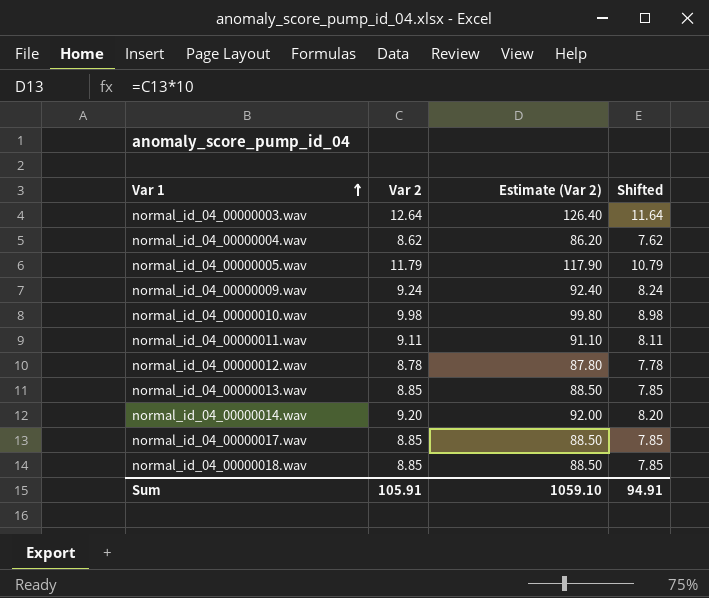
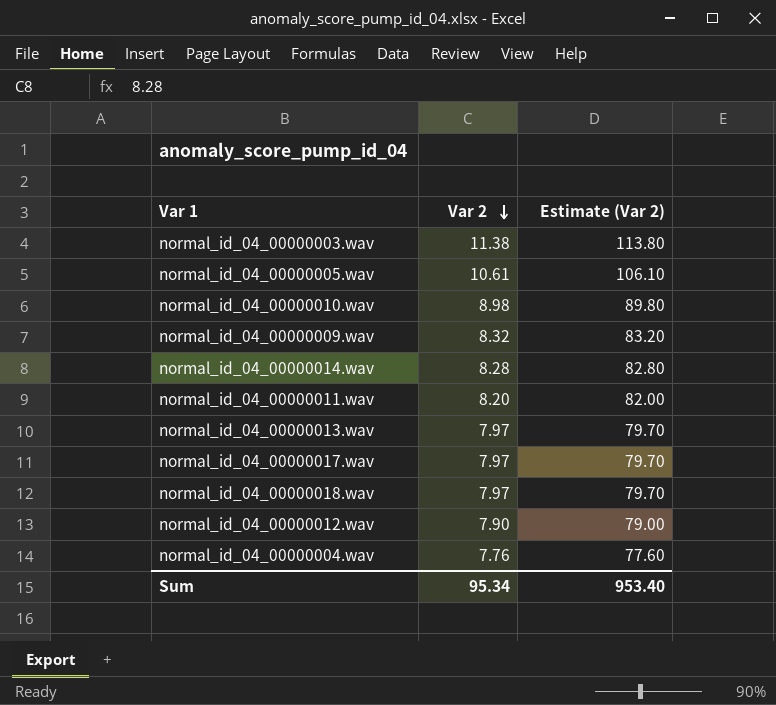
row order: Var 1 ascending -> Var 2 descending
column Shifted | formula: [Var 2] - 1 -> none
normal_id_04_00000003.wav | Var 2: 12.64 -> 11.38
normal_id_04_00000003.wav | Estimate (Var 2): 126.40 -> 113.80
normal_id_04_00000005.wav | Var 2: 11.79 -> 10.61
normal_id_04_00000005.wav | Estimate (Var 2): 117.90 -> 106.10
normal_id_04_00000010.wav | Var 2: 9.98 -> 8.98
normal_id_04_00000010.wav | Estimate (Var 2): 99.80 -> 89.80
normal_id_04_00000009.wav | Var 2: 9.24 -> 8.32
normal_id_04_00000009.wav | Estimate (Var 2): 92.40 -> 83.20
normal_id_04_00000014.wav | Var 2: 9.20 -> 8.28
normal_id_04_00000014.wav | Estimate (Var 2): 92.00 -> 82.80
normal_id_04_00000011.wav | Var 2: 9.11 -> 8.20
normal_id_04_00000011.wav | Estimate (Var 2): 91.10 -> 82.00
normal_id_04_00000013.wav | Var 2: 8.85 -> 7.97
normal_id_04_00000013.wav | Estimate (Var 2): 88.50 -> 79.70
normal_id_04_00000017.wav | Var 2: 8.85 -> 7.97
normal_id_04_00000017.wav | Estimate (Var 2): 88.50 -> 79.70
normal_id_04_00000018.wav | Var 2: 8.85 -> 7.97
normal_id_04_00000018.wav | Estimate (Var 2): 88.50 -> 79.70
normal_id_04_00000012.wav | Var 2: 8.78 -> 7.90
normal_id_04_00000012.wav | Estimate (Var 2): 87.80 -> 79.00
normal_id_04_00000004.wav | Var 2: 8.62 -> 7.76
normal_id_04_00000004.wav | Estimate (Var 2): 86.20 -> 77.60
Sum | Var 2: 105.91 -> 95.34
Sum | Estimate (Var 2): 1059.10 -> 953.40

